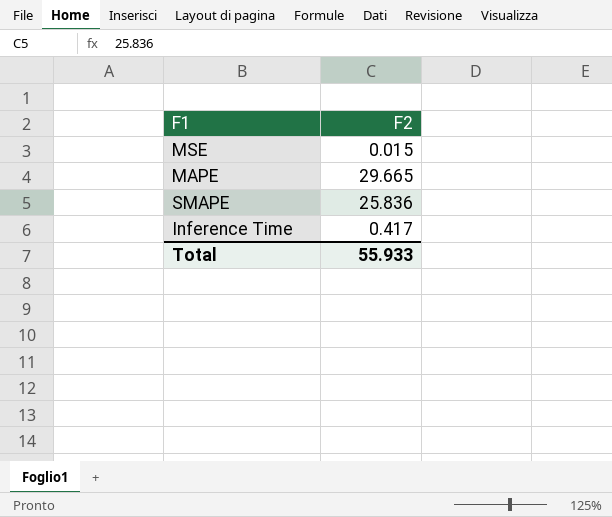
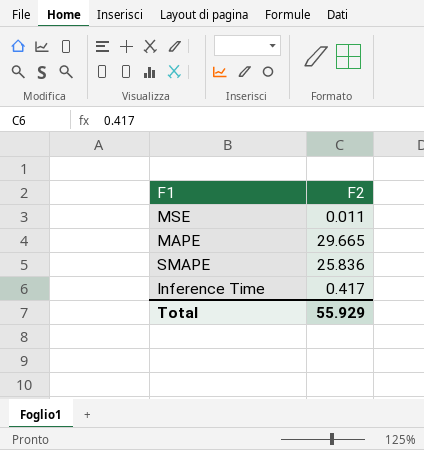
MSE | F2: 0.015 -> 0.011
Total | F2: 55.933 -> 55.929

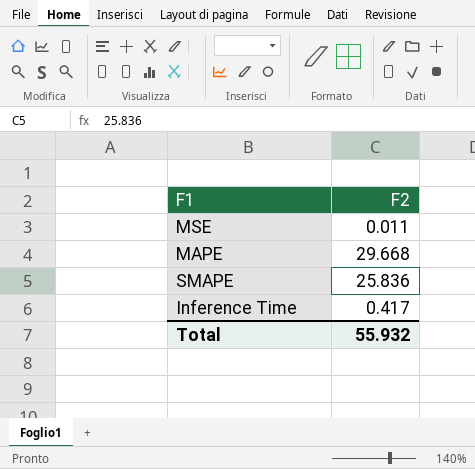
MAPE | F2: 29.665 -> 29.668
Total | F2: 55.929 -> 55.932

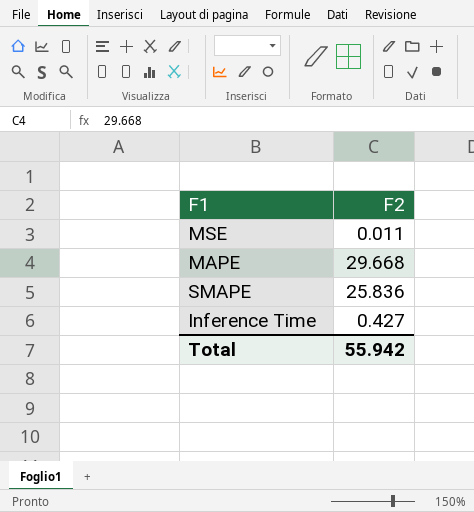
Inference Time | F2: 0.417 -> 0.427
Total | F2: 55.932 -> 55.942

